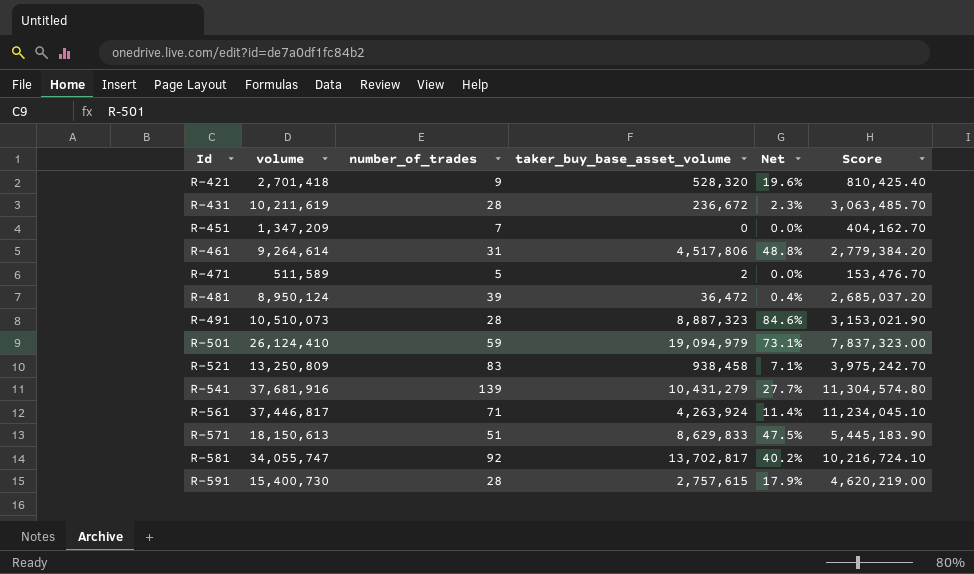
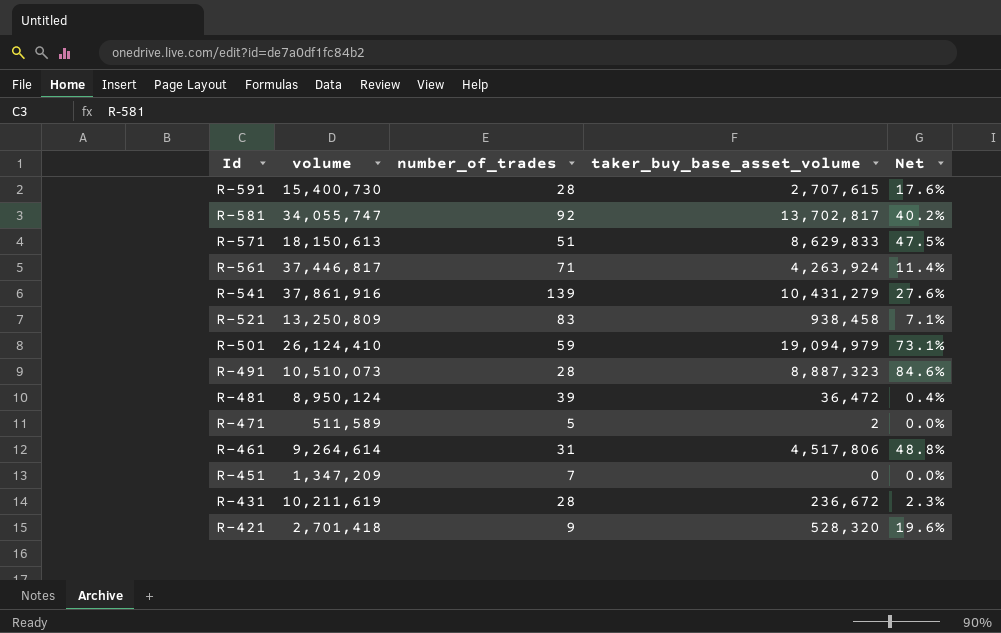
row order: Id ascending -> Id descending
column Score | formula: [volume] * 0.3 -> none
R-591 | taker_buy_base_asset_volume: 2,757,615 -> 2,707,615
R-591 | Net: 17.9% -> 17.6%
R-541 | volume: 37,681,916 -> 37,861,916
R-541 | Net: 27.7% -> 27.6%

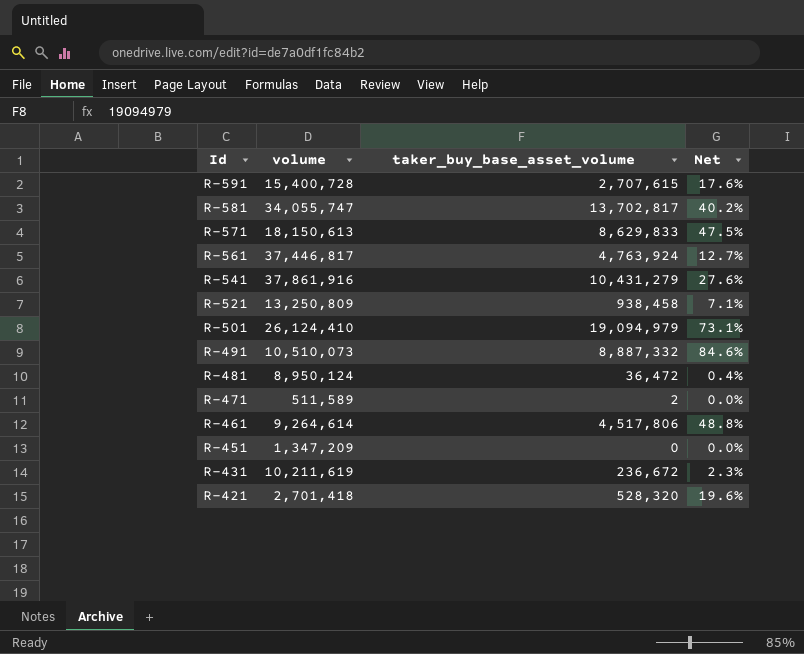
column number_of_trades | position: 3 -> none
R-591 | volume: 15,400,730 -> 15,400,728
R-561 | taker_buy_base_asset_volume: 4,263,924 -> 4,763,924
R-561 | Net: 11.4% -> 12.7%
R-491 | taker_buy_base_asset_volume: 8,887,323 -> 8,887,332

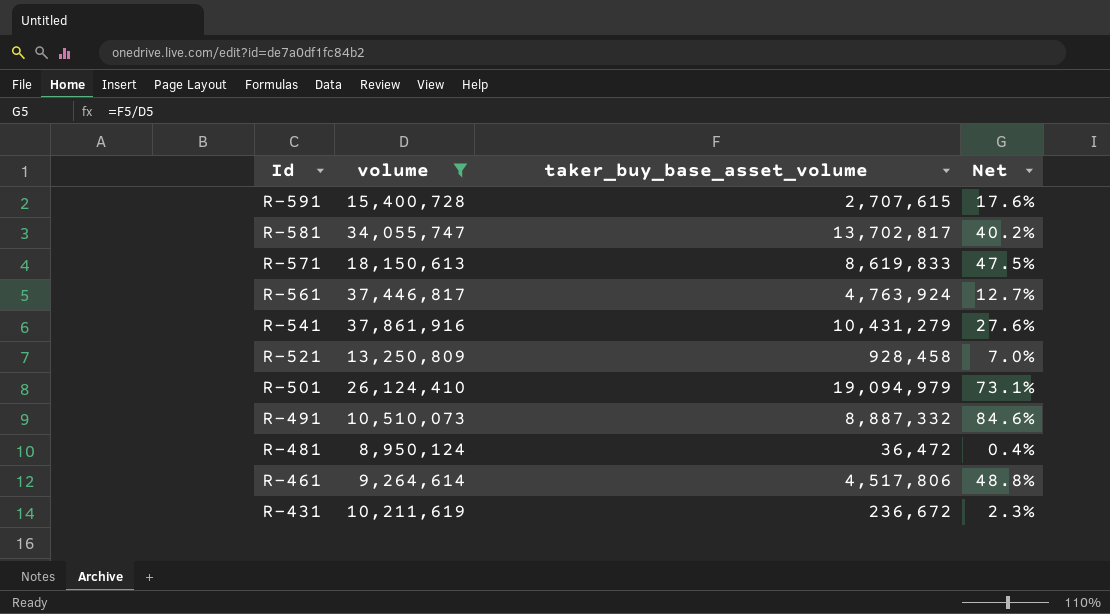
filter: none -> volume >= 8,950,124
R-571 | taker_buy_base_asset_volume: 8,629,833 -> 8,619,833
R-521 | taker_buy_base_asset_volume: 938,458 -> 928,458
R-521 | Net: 7.1% -> 7.0%

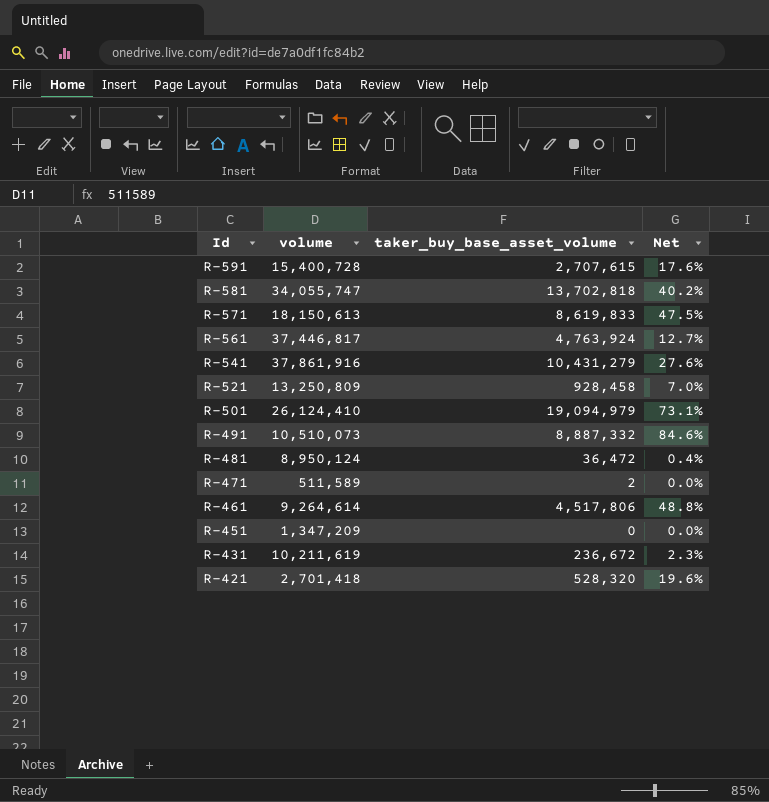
filter: volume >= 8,950,124 -> none
R-581 | taker_buy_base_asset_volume: 13,702,817 -> 13,702,818

